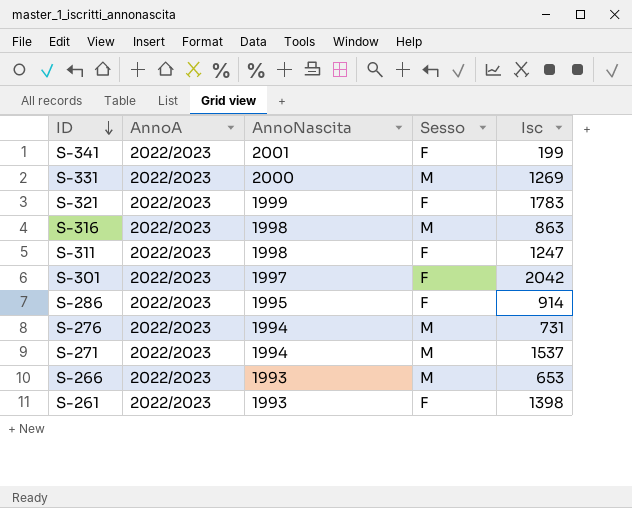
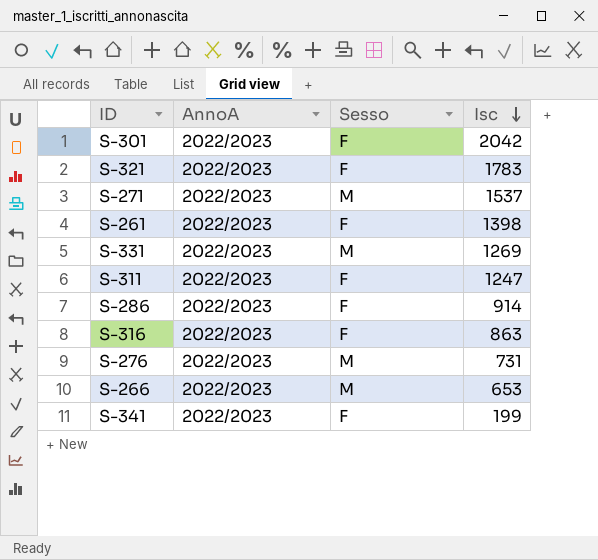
row order: ID descending -> Isc descending
column AnnoNascita | position: 3 -> none
S-316 | Sesso: M -> F

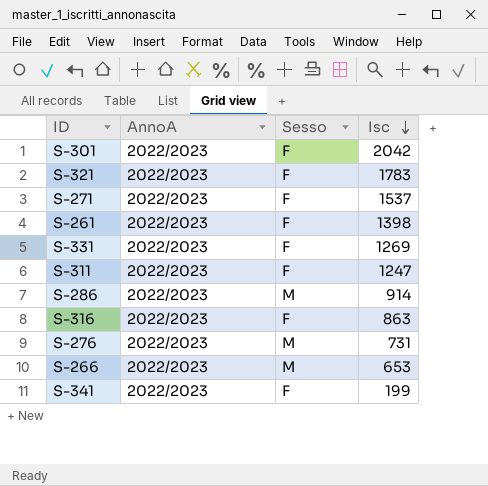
S-271 | Sesso: M -> F
S-331 | Sesso: M -> F
S-286 | Sesso: F -> M

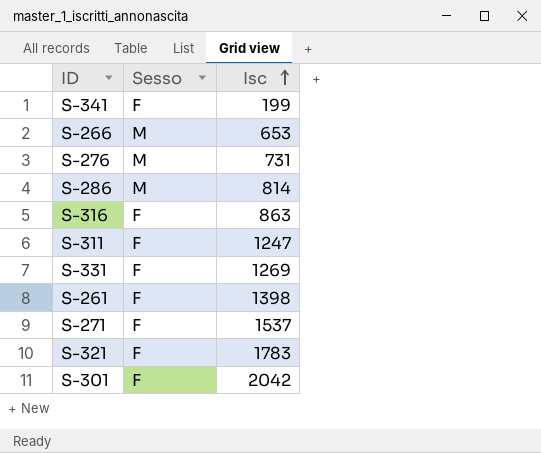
row order: Isc descending -> Isc ascending
column AnnoA | position: 2 -> none
S-286 | Isc: 914 -> 814

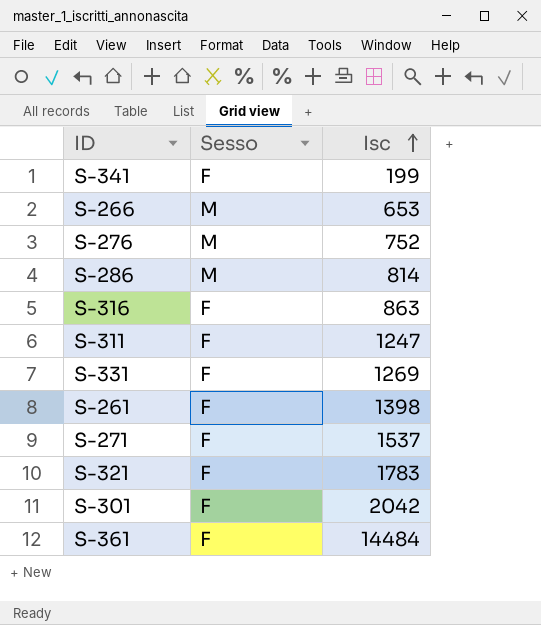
S-276 | Isc: 731 -> 752
row S-361: none -> F | 14484

